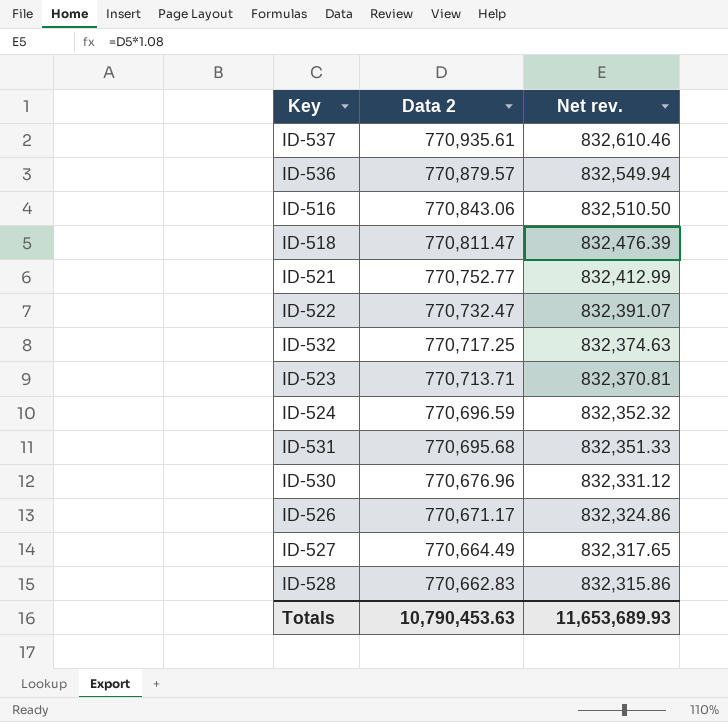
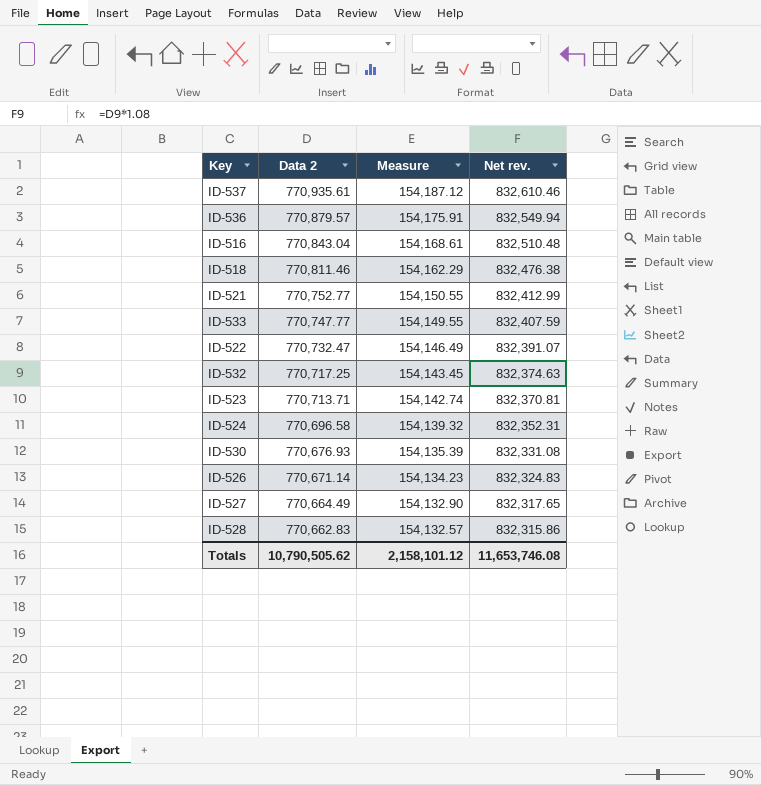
column Measure | formula: none -> [Data 2] * 0.2
row ID-531: 770,695.68 | 832,351.33 -> none
ID-516 | Data 2: 770,843.06 -> 770,843.04
ID-516 | Net rev.: 832,510.50 -> 832,510.48
ID-518 | Data 2: 770,811.47 -> 770,811.46
ID-518 | Net rev.: 832,476.39 -> 832,476.38
row ID-533: none -> 770,747.77 | 154,149.55 | 832,407.59
ID-524 | Data 2: 770,696.59 -> 770,696.58
ID-524 | Net rev.: 832,352.32 -> 832,352.31
ID-530 | Data 2: 770,676.96 -> 770,676.93
ID-530 | Net rev.: 832,331.12 -> 832,331.08
ID-526 | Data 2: 770,671.17 -> 770,671.14
ID-526 | Net rev.: 832,324.86 -> 832,324.83
Totals | Data 2: 10,790,453.63 -> 10,790,505.62
Totals | Net rev.: 11,653,689.93 -> 11,653,746.08

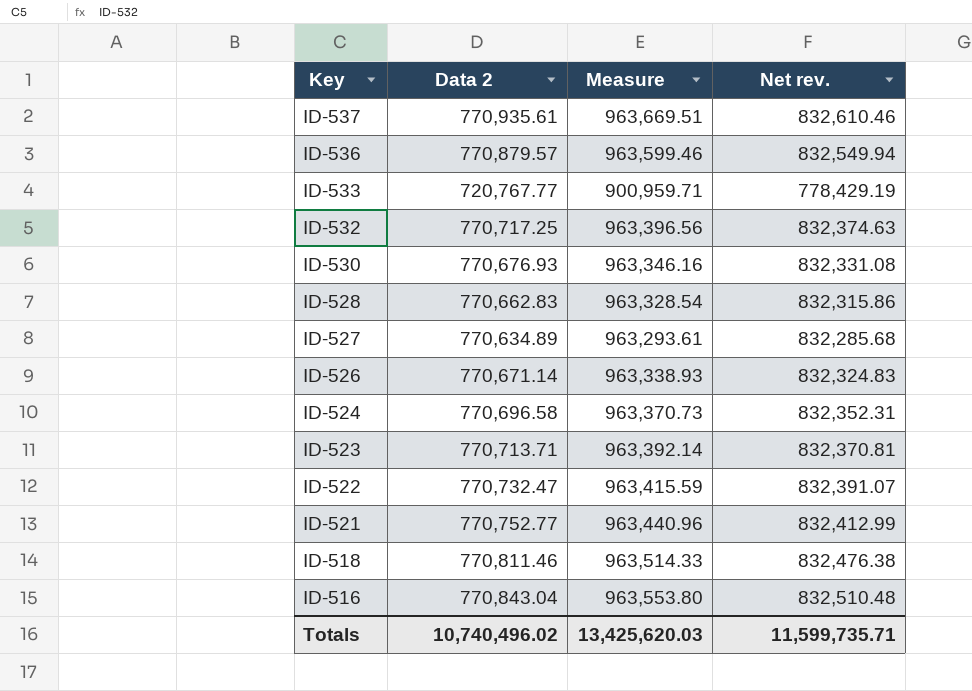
row order: Data 2 descending -> Key descending
column Measure | formula: [Data 2] * 0.2 -> [Data 2] * 1.25
ID-533 | Data 2: 770,747.77 -> 720,767.77
ID-533 | Net rev.: 832,407.59 -> 778,429.19
ID-527 | Data 2: 770,664.49 -> 770,634.89
ID-527 | Net rev.: 832,317.65 -> 832,285.68
Totals | Data 2: 10,790,505.62 -> 10,740,496.02
Totals | Measure: 2,158,101.12 -> 13,425,620.03
Totals | Net rev.: 11,653,746.08 -> 11,599,735.71

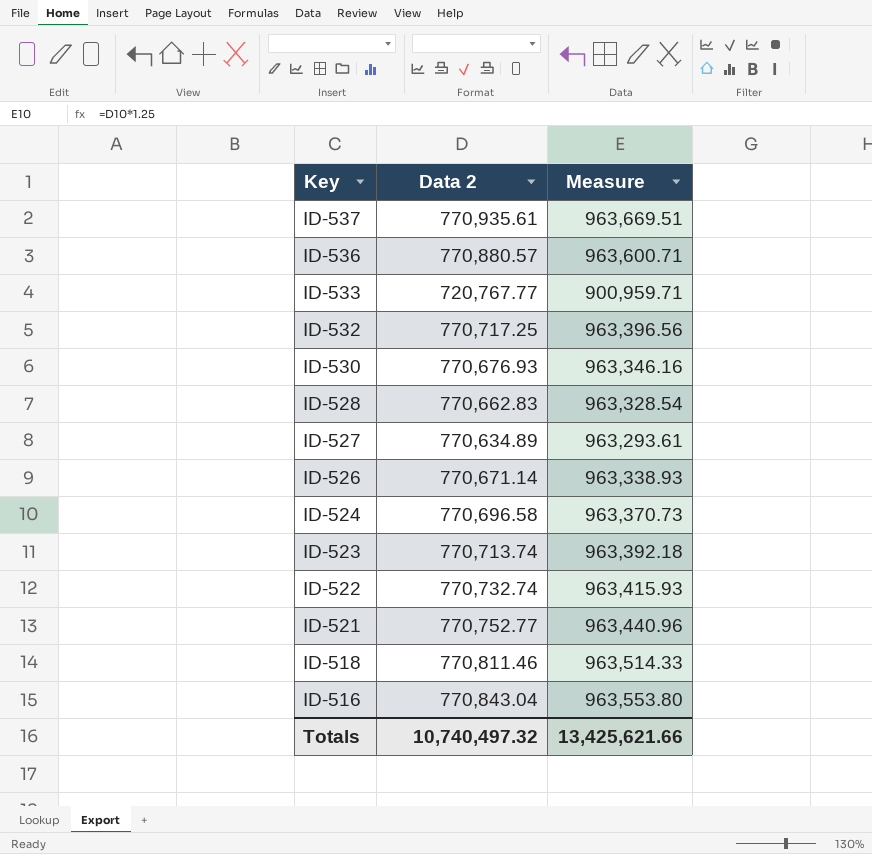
column Net rev. | formula: [Data 2] * 1.08 -> none
ID-536 | Data 2: 770,879.57 -> 770,880.57
ID-536 | Measure: 963,599.46 -> 963,600.71
ID-523 | Data 2: 770,713.71 -> 770,713.74
ID-523 | Measure: 963,392.14 -> 963,392.18
ID-522 | Data 2: 770,732.47 -> 770,732.74
ID-522 | Measure: 963,415.59 -> 963,415.93
Totals | Data 2: 10,740,496.02 -> 10,740,497.32
Totals | Measure: 13,425,620.03 -> 13,425,621.66

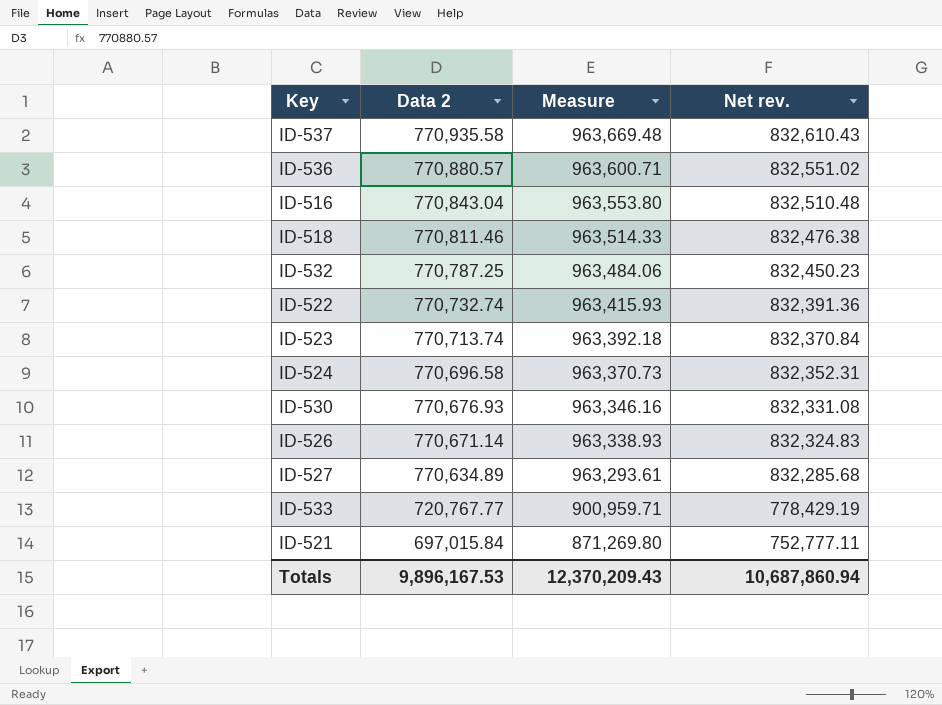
row order: Key descending -> Data 2 descending
column Net rev. | formula: none -> [Data 2] * 1.08
row ID-528: 770,662.83 | 963,328.54 -> none
ID-537 | Data 2: 770,935.61 -> 770,935.58
ID-537 | Measure: 963,669.51 -> 963,669.48
ID-532 | Data 2: 770,717.25 -> 770,787.25
ID-532 | Measure: 963,396.56 -> 963,484.06
ID-521 | Data 2: 770,752.77 -> 697,015.84
ID-521 | Measure: 963,440.96 -> 871,269.80
Totals | Data 2: 10,740,497.32 -> 9,896,167.53
Totals | Measure: 13,425,621.66 -> 12,370,209.43

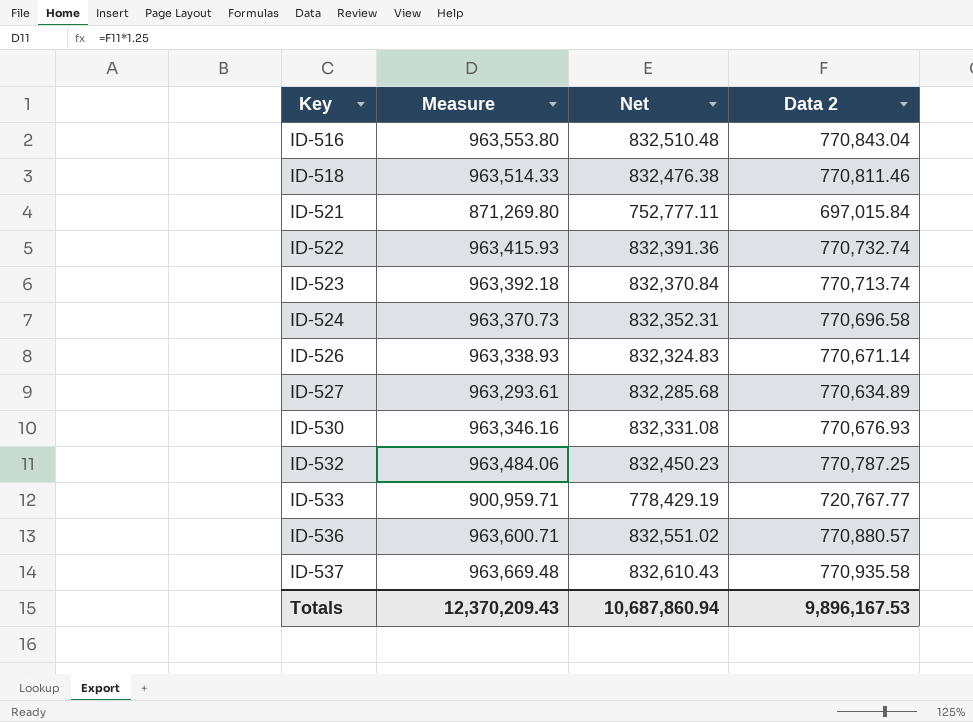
row order: Data 2 descending -> Key ascending
column name: Net rev. -> Net
column Data 2 | position: 2 -> 4

